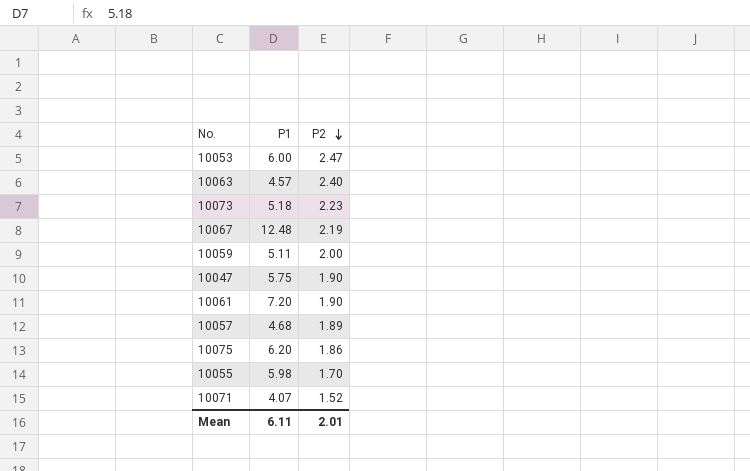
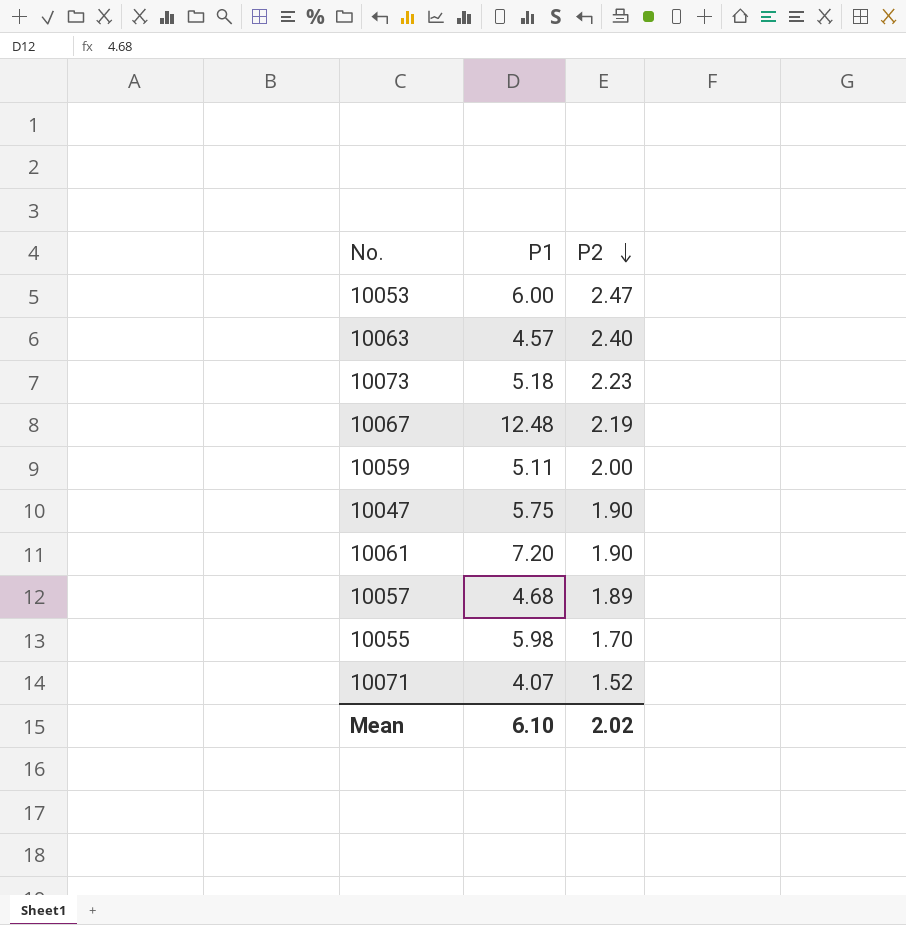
row 10075: 6.20 | 1.86 -> none
Mean | P1: 6.11 -> 6.10
Mean | P2: 2.01 -> 2.02

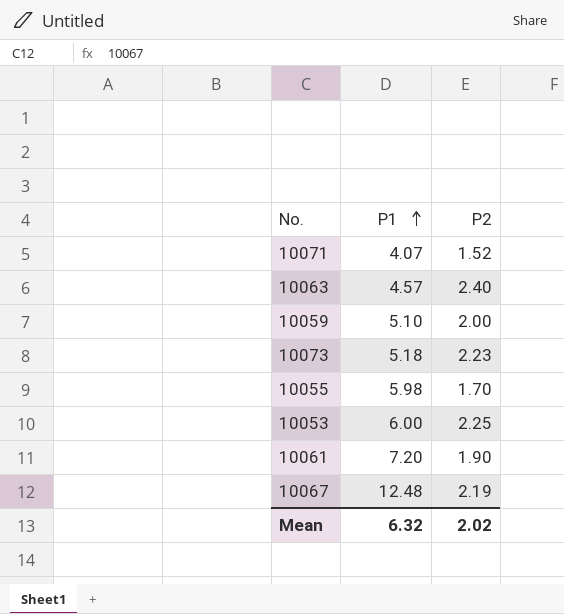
row order: P2 descending -> P1 ascending
row 10047: 5.75 | 1.90 -> none
row 10057: 4.68 | 1.89 -> none
10059 | P1: 5.11 -> 5.10
10053 | P2: 2.47 -> 2.25
Mean | P1: 6.10 -> 6.32

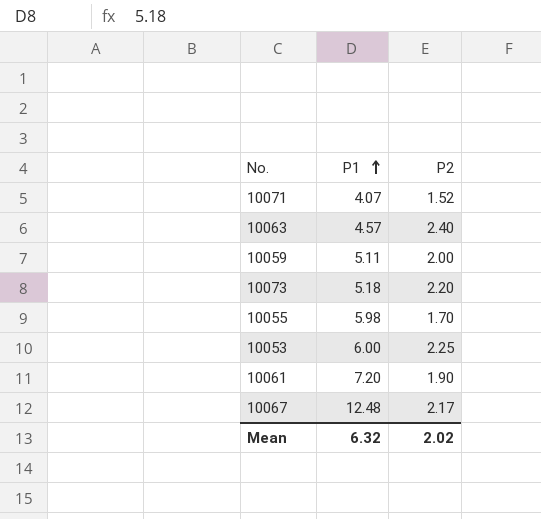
10059 | P1: 5.10 -> 5.11
10073 | P2: 2.23 -> 2.20
10067 | P2: 2.19 -> 2.17

